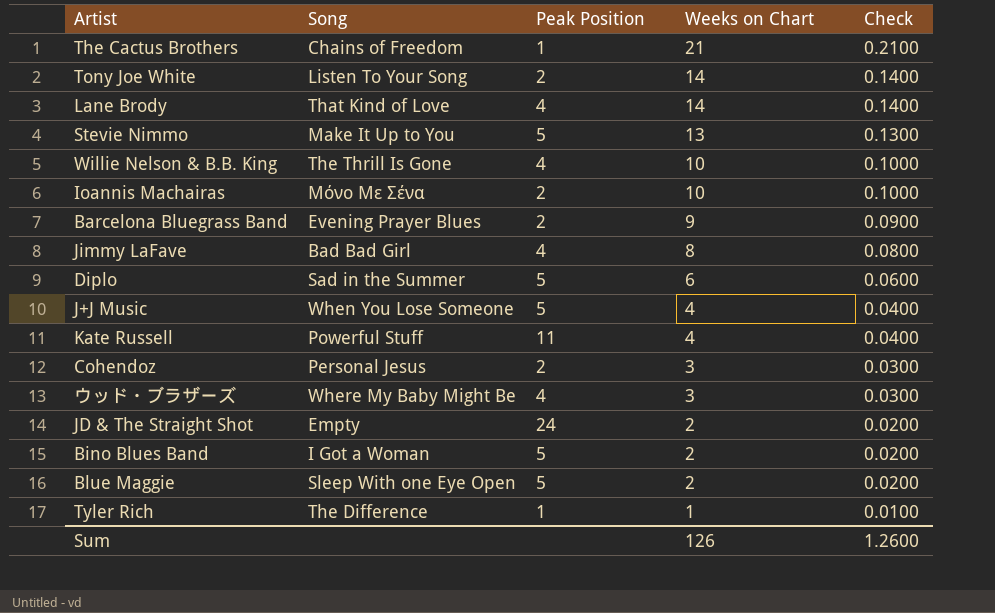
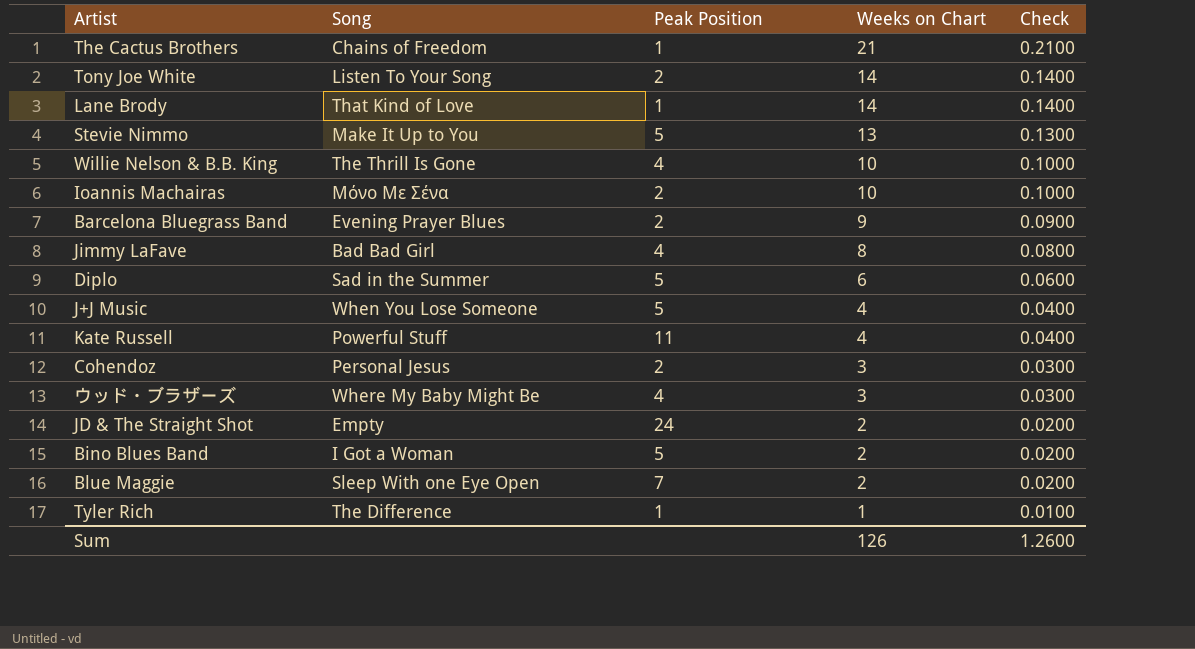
Lane Brody | Peak Position: 4 -> 1
Blue Maggie | Peak Position: 5 -> 7

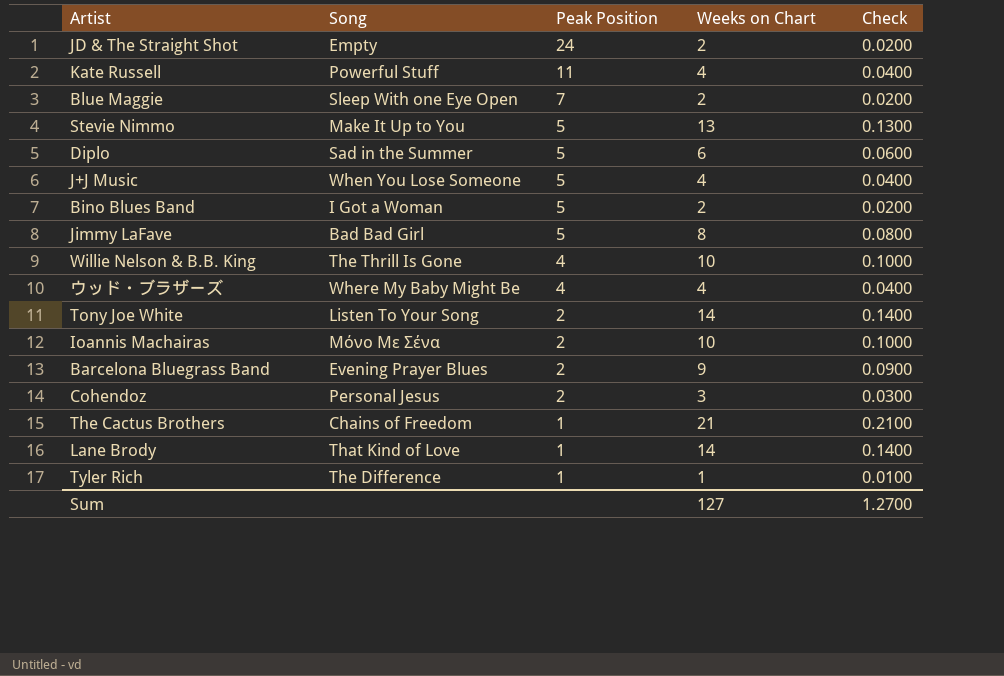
row order: Weeks on Chart descending -> Peak Position descending
Jimmy LaFave | Peak Position: 4 -> 5
ウッド・ブラザーズ | Weeks on Chart: 3 -> 4
ウッド・ブラザーズ | Check: 0.0300 -> 0.0400
Sum | Weeks on Chart: 126 -> 127
Sum | Check: 1.2600 -> 1.2700

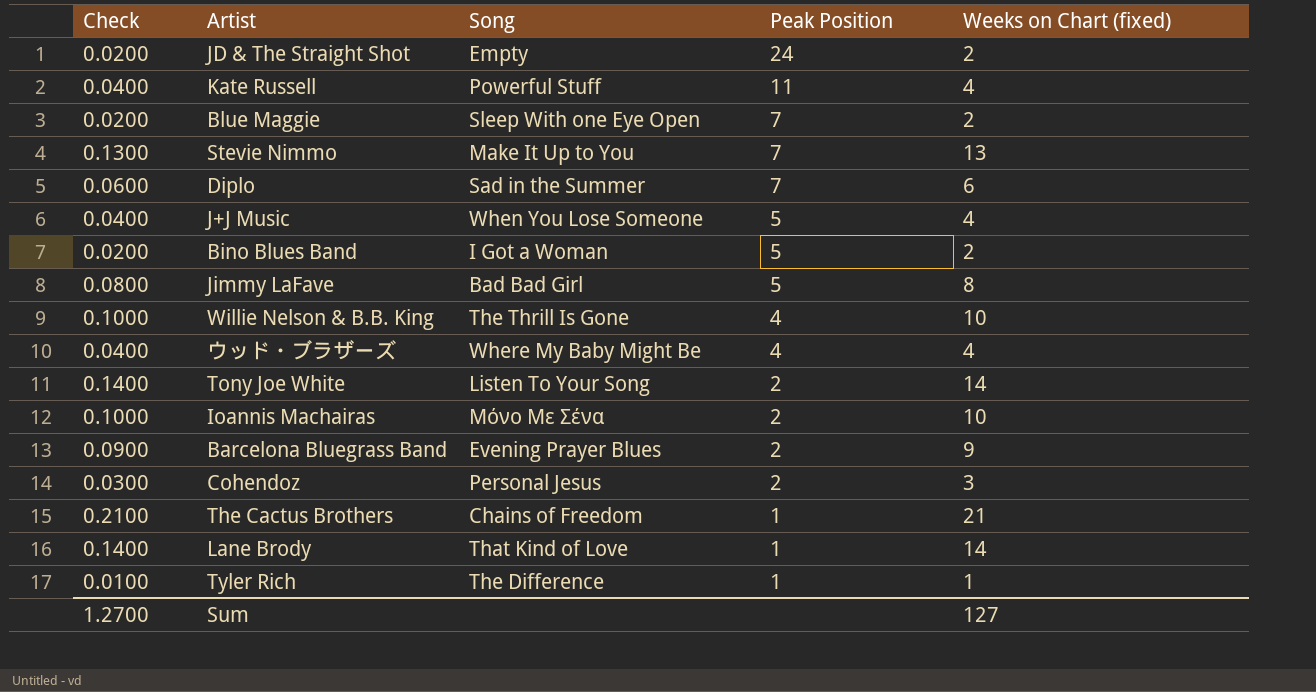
column Check | position: 5 -> 1
column name: Weeks on Chart -> Weeks on Chart (fixed)
Stevie Nimmo | Peak Position: 5 -> 7
Diplo | Peak Position: 5 -> 7

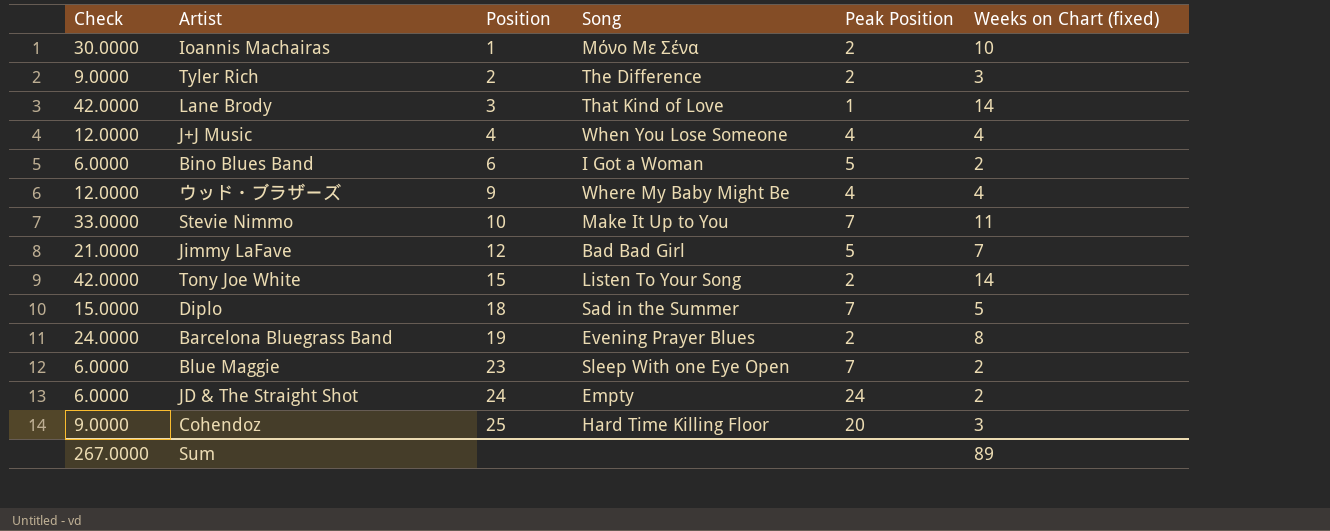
row order: Peak Position descending -> Position ascending
column Check | formula: [Weeks on Chart (fixed)] * 0.01 -> [Weeks on Chart (fixed)] * 3
column Position | position: none -> 3
row Kate Russell: 0.0400 | Powerful Stuff | 11 | 4 -> none
row Willie Nelson & B.B. King: 0.1000 | The Thrill Is Gone | 4 | 10 -> none
row The Cactus Brothers: 0.2100 | Chains of Freedom | 1 | 21 -> none
Tyler Rich | Peak Position: 1 -> 2
Tyler Rich | Weeks on Chart (fixed): 1 -> 3
J+J Music | Peak Position: 5 -> 4
Stevie Nimmo | Weeks on Chart (fixed): 13 -> 11
Jimmy LaFave | Weeks on Chart (fixed): 8 -> 7
Diplo | Weeks on Chart (fixed): 6 -> 5
Barcelona Bluegrass Band | Weeks on Chart (fixed): 9 -> 8
Cohendoz | Song: Personal Jesus -> Hard Time Killing Floor
Cohendoz | Peak Position: 2 -> 20
Sum | Check: 1.2700 -> 267.0000
Sum | Weeks on Chart (fixed): 127 -> 89

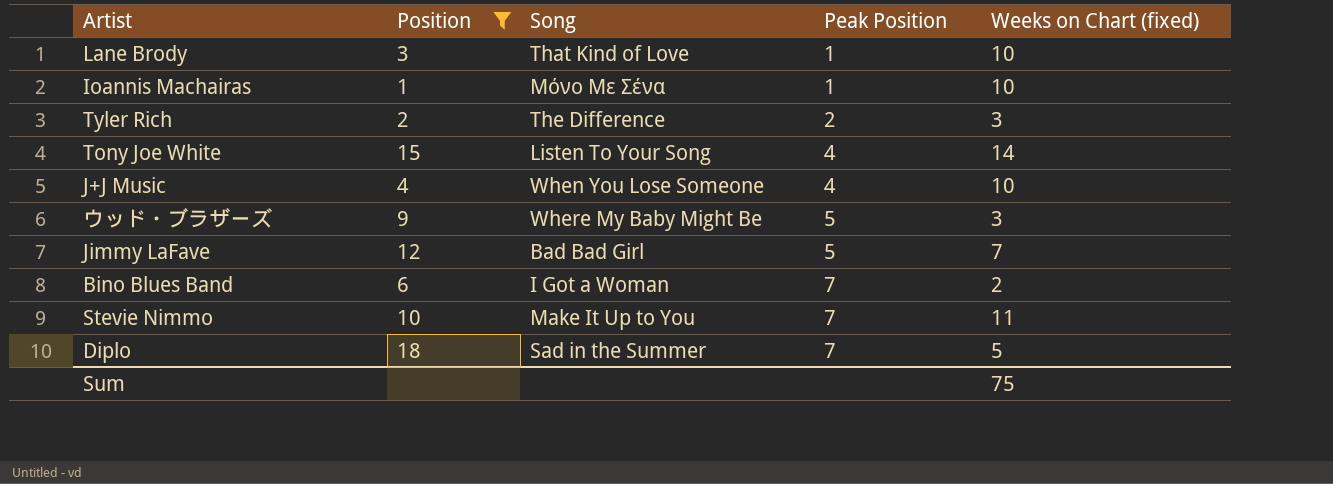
filter: none -> Position <= 18
row order: Position ascending -> Peak Position ascending
column Check | formula: [Weeks on Chart (fixed)] * 3 -> none
Lane Brody | Weeks on Chart (fixed): 14 -> 10
Ioannis Machairas | Peak Position: 2 -> 1
Tony Joe White | Peak Position: 2 -> 4
J+J Music | Weeks on Chart (fixed): 4 -> 10
ウッド・ブラザーズ | Peak Position: 4 -> 5
ウッド・ブラザーズ | Weeks on Chart (fixed): 4 -> 3
Bino Blues Band | Peak Position: 5 -> 7
Sum | Weeks on Chart (fixed): 89 -> 75

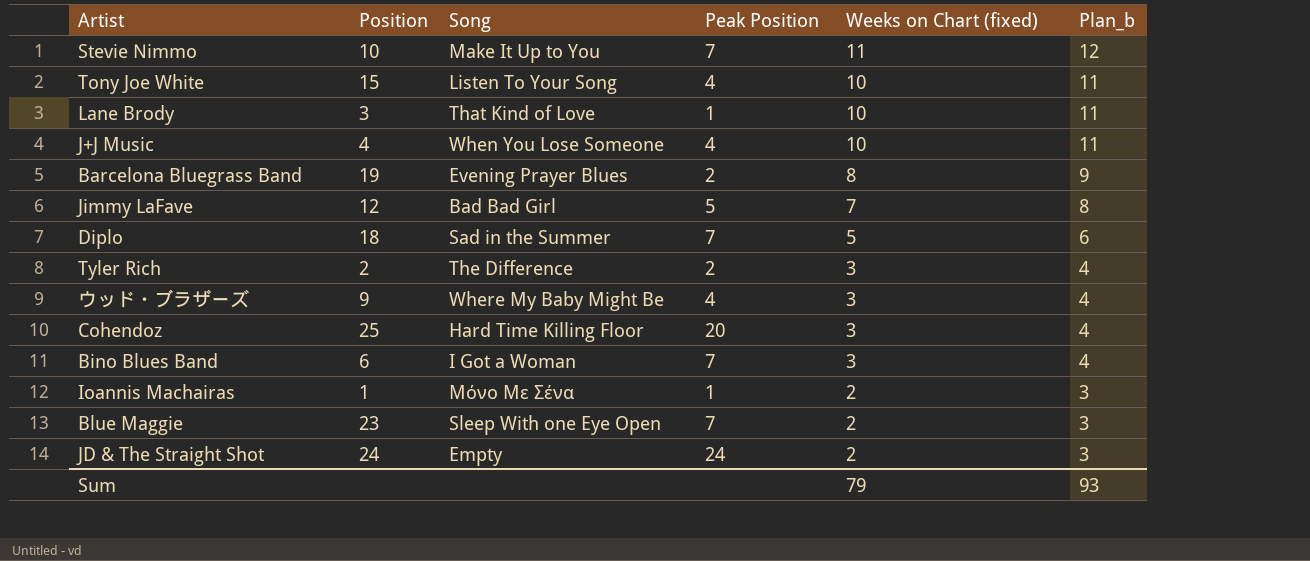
filter: Position <= 18 -> none
row order: Peak Position ascending -> Weeks on Chart (fixed) descending
column Plan_b | formula: none -> [Weeks on Chart (fixed)] + 1
Tony Joe White | Weeks on Chart (fixed): 14 -> 10
ウッド・ブラザーズ | Peak Position: 5 -> 4
Bino Blues Band | Weeks on Chart (fixed): 2 -> 3
Ioannis Machairas | Weeks on Chart (fixed): 10 -> 2
Sum | Weeks on Chart (fixed): 75 -> 79

